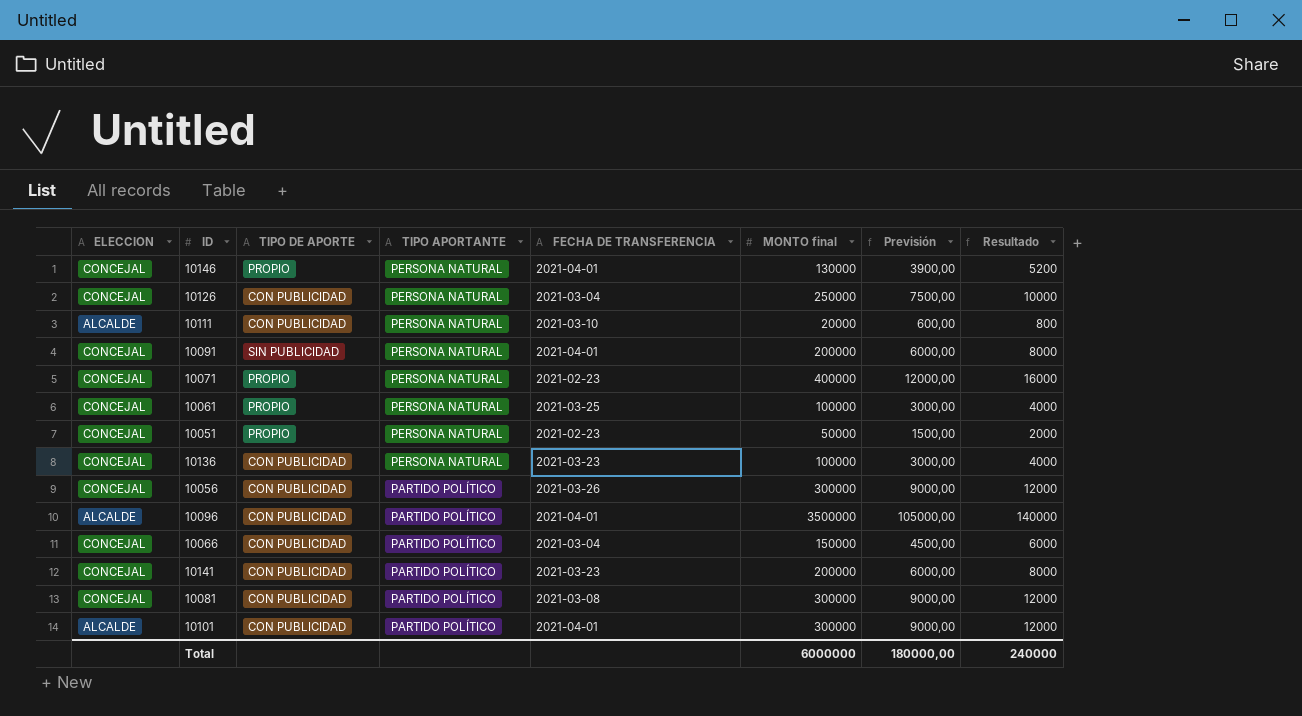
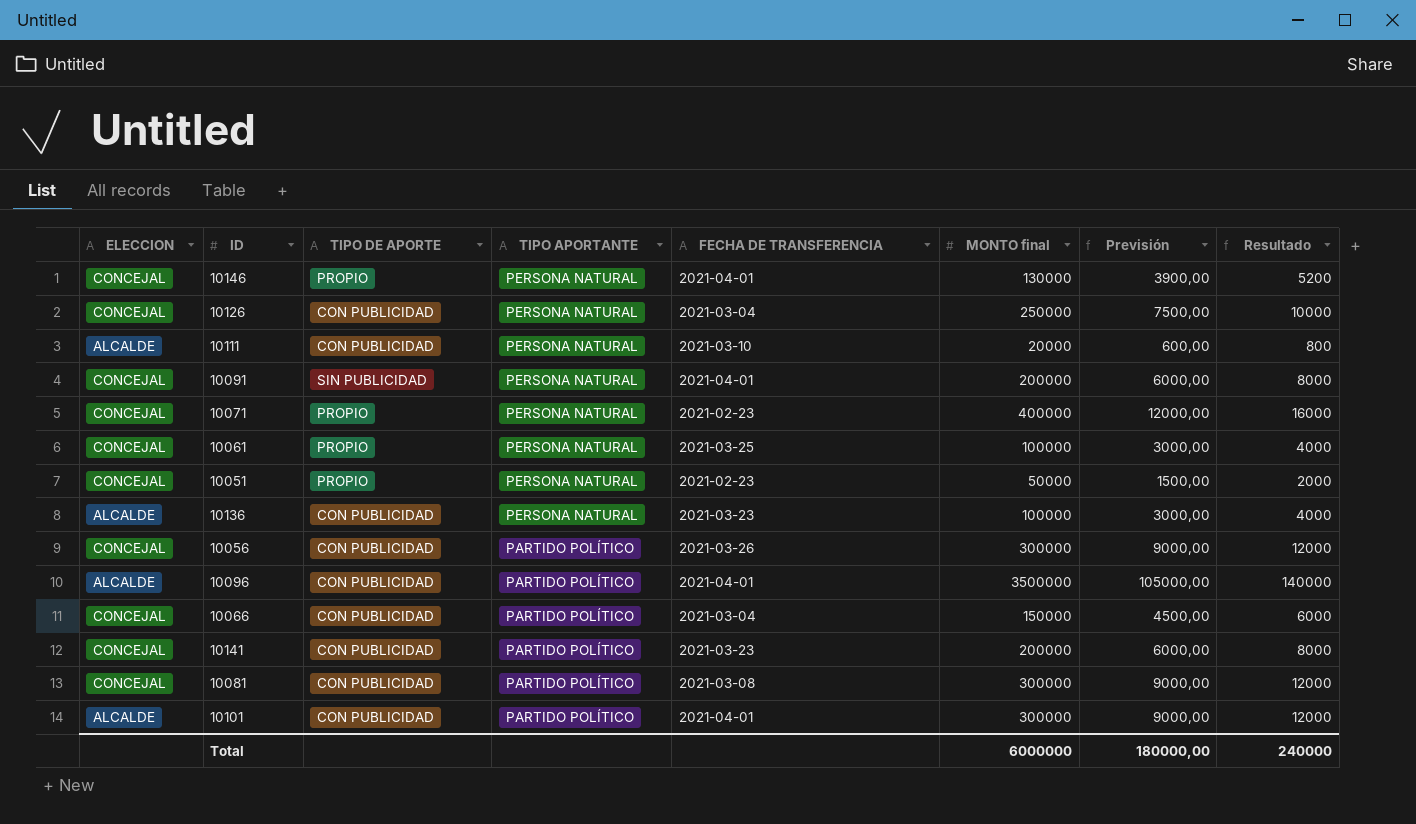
10136 | ELECCION: CONCEJAL -> ALCALDE

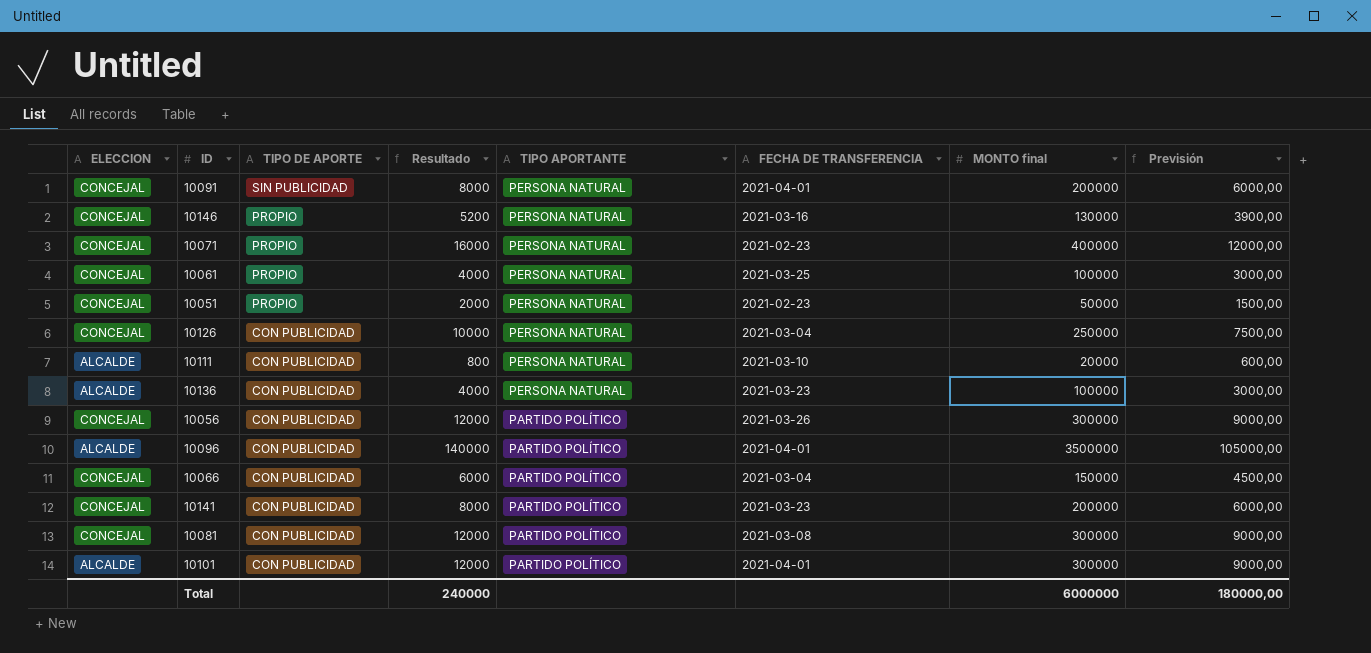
row order: TIPO APORTANTE descending -> TIPO DE APORTE descending
column Resultado | position: 8 -> 4
10146 | FECHA DE TRANSFERENCIA: 2021-04-01 -> 2021-03-16

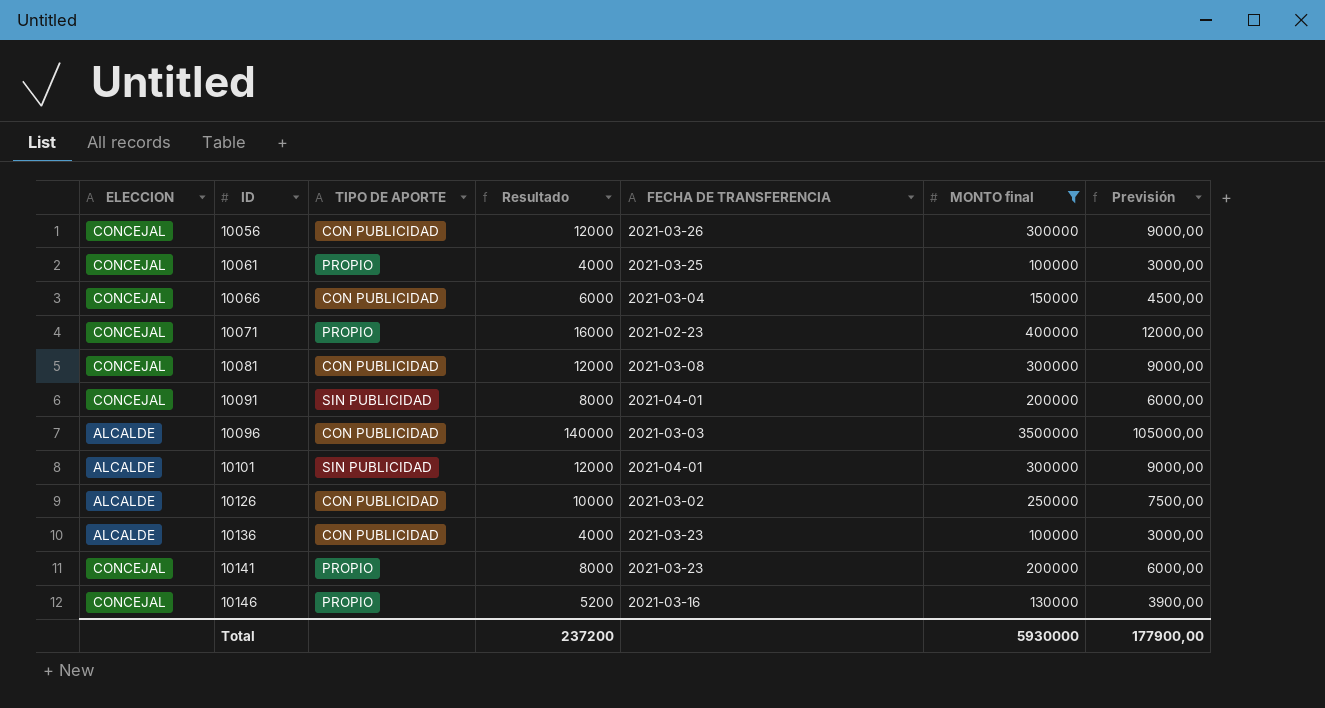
filter: none -> MONTO final >= 100000
row order: TIPO DE APORTE descending -> ID ascending
column TIPO APORTANTE | position: 5 -> none
10096 | FECHA DE TRANSFERENCIA: 2021-04-01 -> 2021-03-03
10101 | TIPO DE APORTE: CON PUBLICIDAD -> SIN PUBLICIDAD
10126 | ELECCION: CONCEJAL -> ALCALDE
10126 | FECHA DE TRANSFERENCIA: 2021-03-04 -> 2021-03-02
10141 | TIPO DE APORTE: CON PUBLICIDAD -> PROPIO
Total | Resultado: 240000 -> 237200
Total | MONTO final: 6000000 -> 5930000
Total | Previsión: 180000,00 -> 177900,00

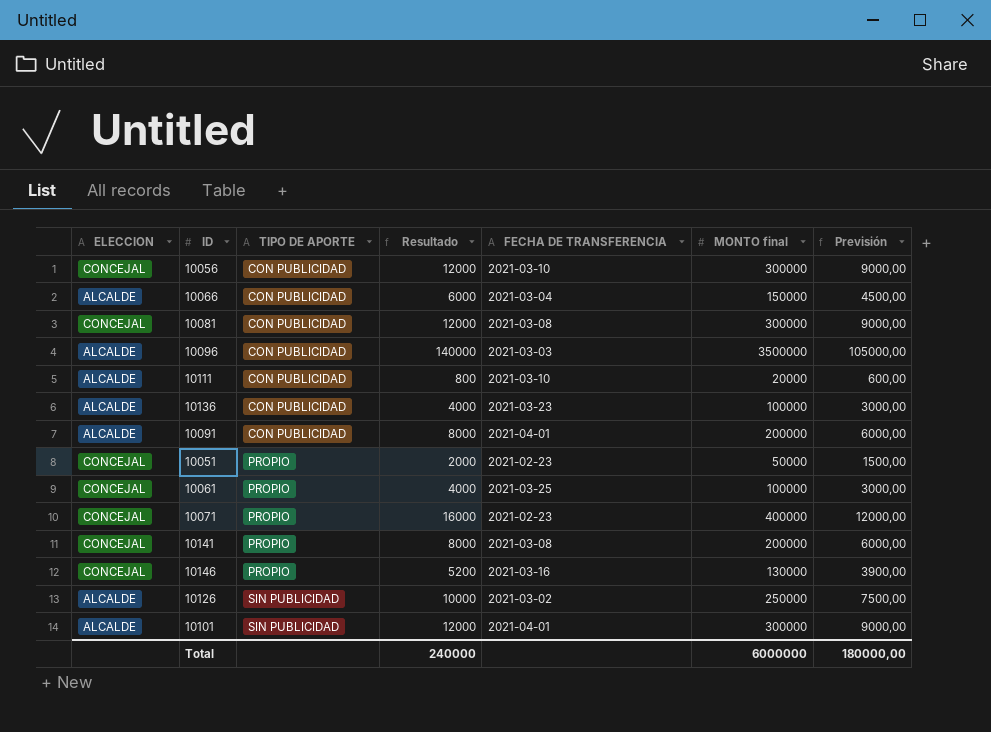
filter: MONTO final >= 100000 -> none
row order: ID ascending -> TIPO DE APORTE ascending
10056 | FECHA DE TRANSFERENCIA: 2021-03-26 -> 2021-03-10
10066 | ELECCION: CONCEJAL -> ALCALDE
10091 | ELECCION: CONCEJAL -> ALCALDE
10091 | TIPO DE APORTE: SIN PUBLICIDAD -> CON PUBLICIDAD
10141 | FECHA DE TRANSFERENCIA: 2021-03-23 -> 2021-03-08
10126 | TIPO DE APORTE: CON PUBLICIDAD -> SIN PUBLICIDAD
Total | Resultado: 237200 -> 240000
Total | MONTO final: 5930000 -> 6000000
Total | Previsión: 177900,00 -> 180000,00

